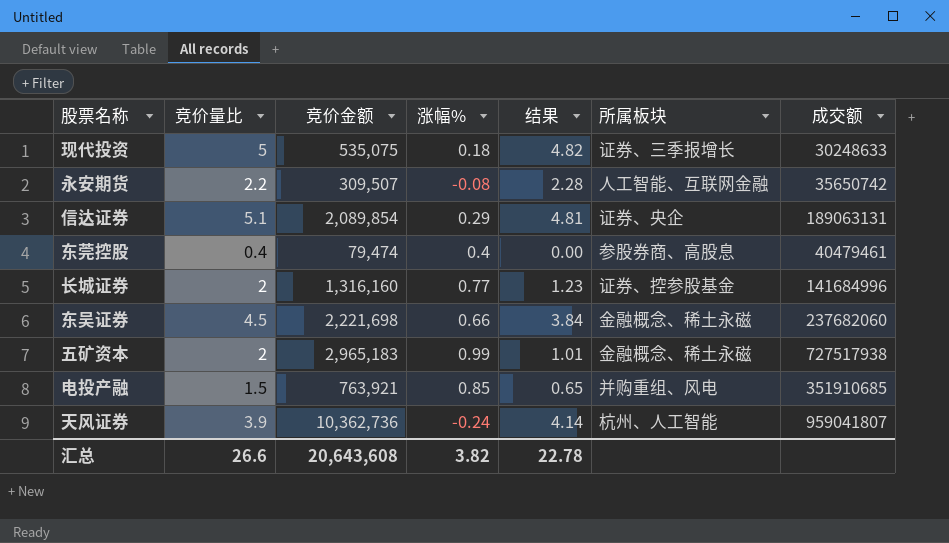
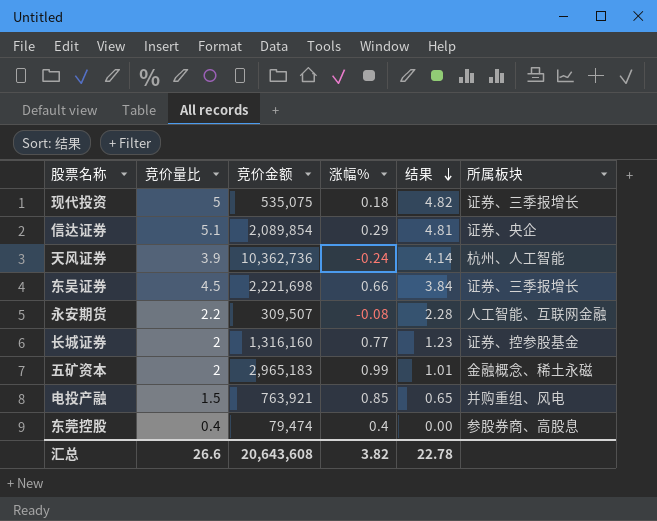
row order: none -> 结果 descending
column 成交额 | position: 7 -> none
东吴证券 | 所属板块: 金融概念、稀土永磁 -> 证券、三季报增长

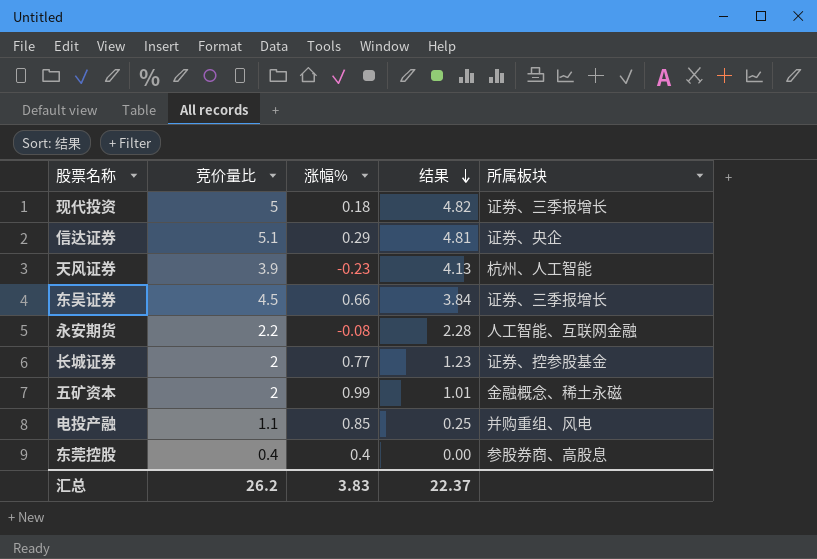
column 竞价金额 | position: 3 -> none
天风证券 | 涨幅%: -0.24 -> -0.23
天风证券 | 结果: 4.14 -> 4.13
电投产融 | 竞价量比: 1.5 -> 1.1
电投产融 | 结果: 0.65 -> 0.25
汇总 | 竞价量比: 26.6 -> 26.2
汇总 | 涨幅%: 3.82 -> 3.83
汇总 | 结果: 22.78 -> 22.37

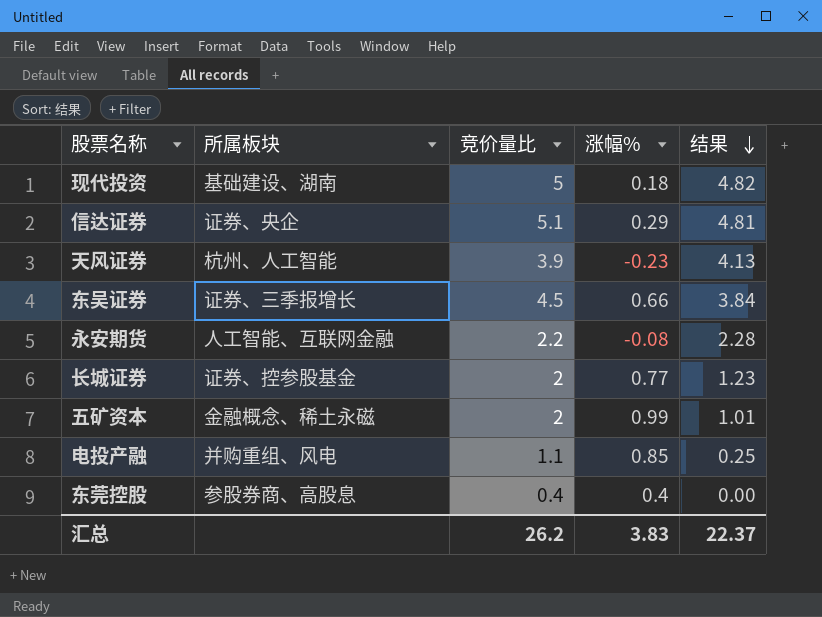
column 所属板块 | position: 5 -> 2
现代投资 | 所属板块: 证券、三季报增长 -> 基础建设、湖南

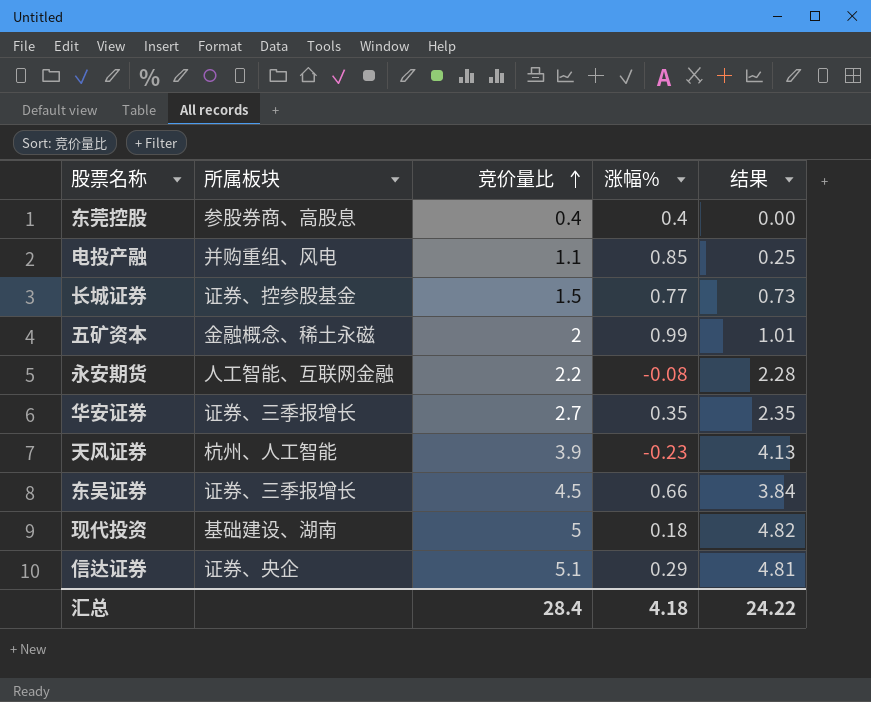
row order: 结果 descending -> 竞价量比 ascending
长城证券 | 竞价量比: 2 -> 1.5
长城证券 | 结果: 1.23 -> 0.73
row 华安证券: none -> 证券、三季报增长 | 2.7 | 0.35 | 2.35
汇总 | 竞价量比: 26.2 -> 28.4
汇总 | 涨幅%: 3.83 -> 4.18
汇总 | 结果: 22.37 -> 24.22

